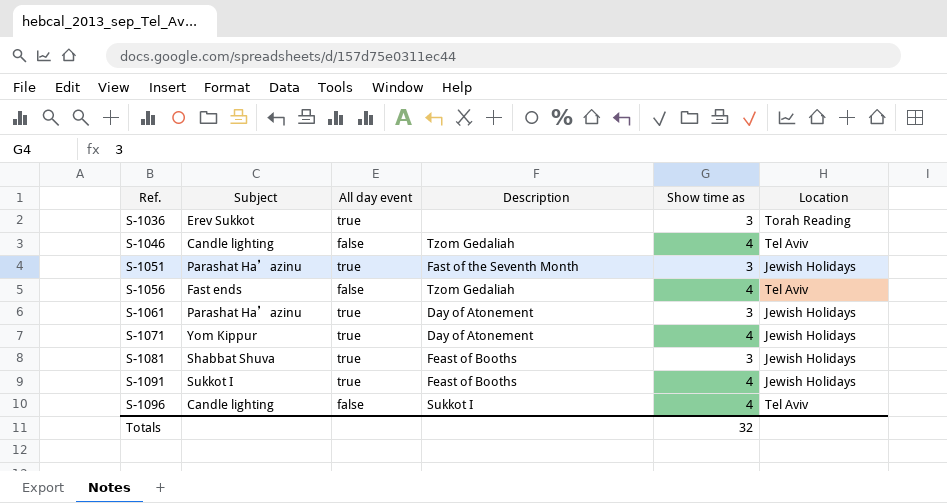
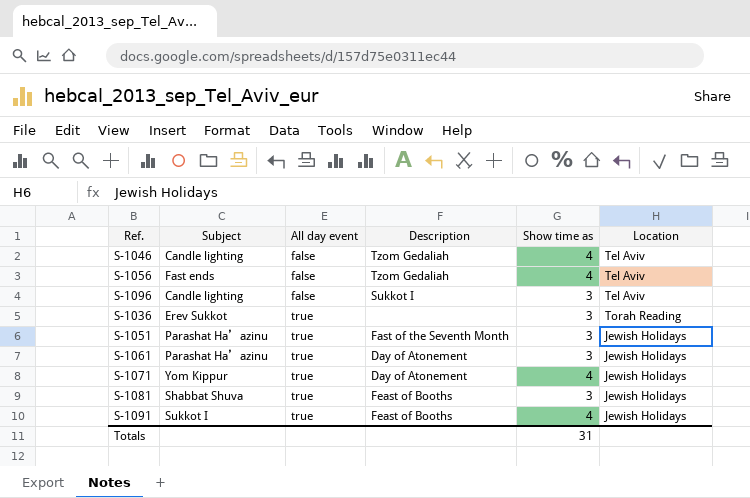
row order: Ref. ascending -> All day event ascending
S-1096 | Show time as: 4 -> 3
Totals | Show time as: 32 -> 31

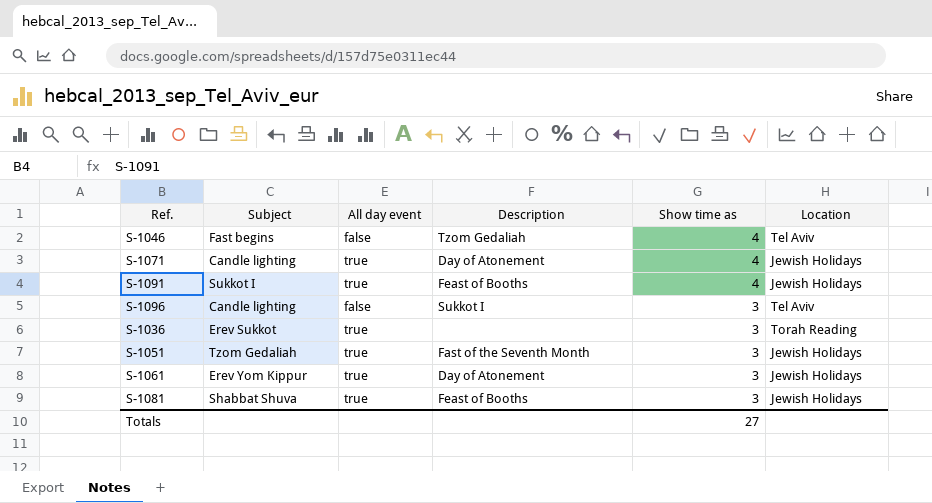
row order: All day event ascending -> Show time as descending
row S-1056: Fast ends | false | Tzom Gedaliah | 4 | Tel Aviv -> none
S-1046 | Subject: Candle lighting -> Fast begins
S-1071 | Subject: Yom Kippur -> Candle lighting
S-1051 | Subject: Parashat Ha’azinu -> Tzom Gedaliah
S-1061 | Subject: Parashat Ha’azinu -> Erev Yom Kippur
Totals | Show time as: 31 -> 27

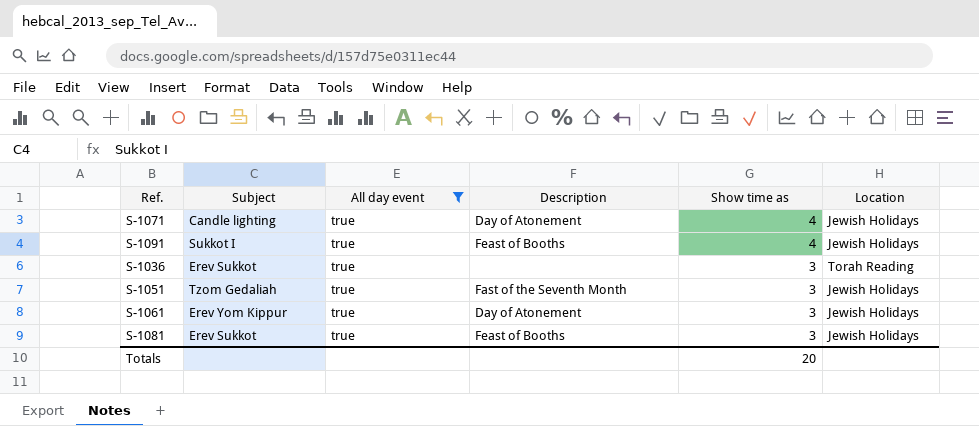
filter: none -> All day event = true
S-1081 | Subject: Shabbat Shuva -> Erev Sukkot
Totals | Show time as: 27 -> 20

